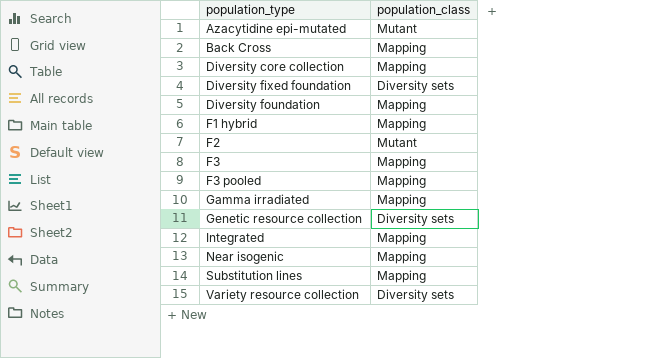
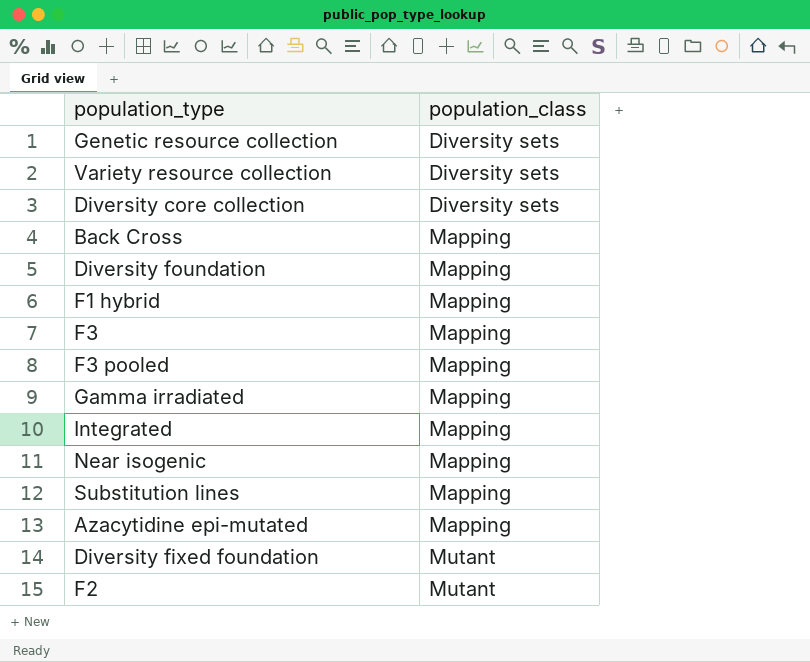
row order: population_type ascending -> population_class ascending
Diversity core collection | population_class: Mapping -> Diversity sets
Azacytidine epi-mutated | population_class: Mutant -> Mapping
Diversity fixed foundation | population_class: Diversity sets -> Mutant

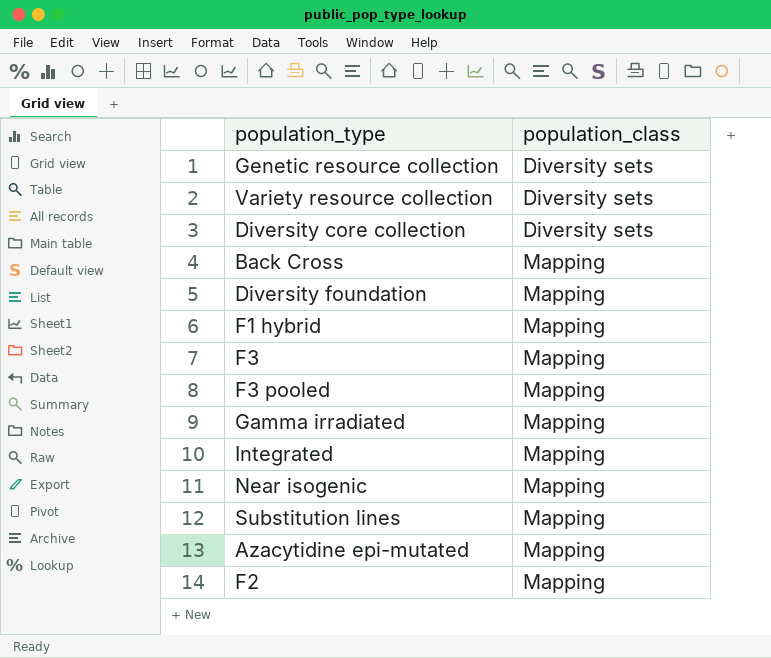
row Diversity fixed foundation: Mutant -> none
F2 | population_class: Mutant -> Mapping

